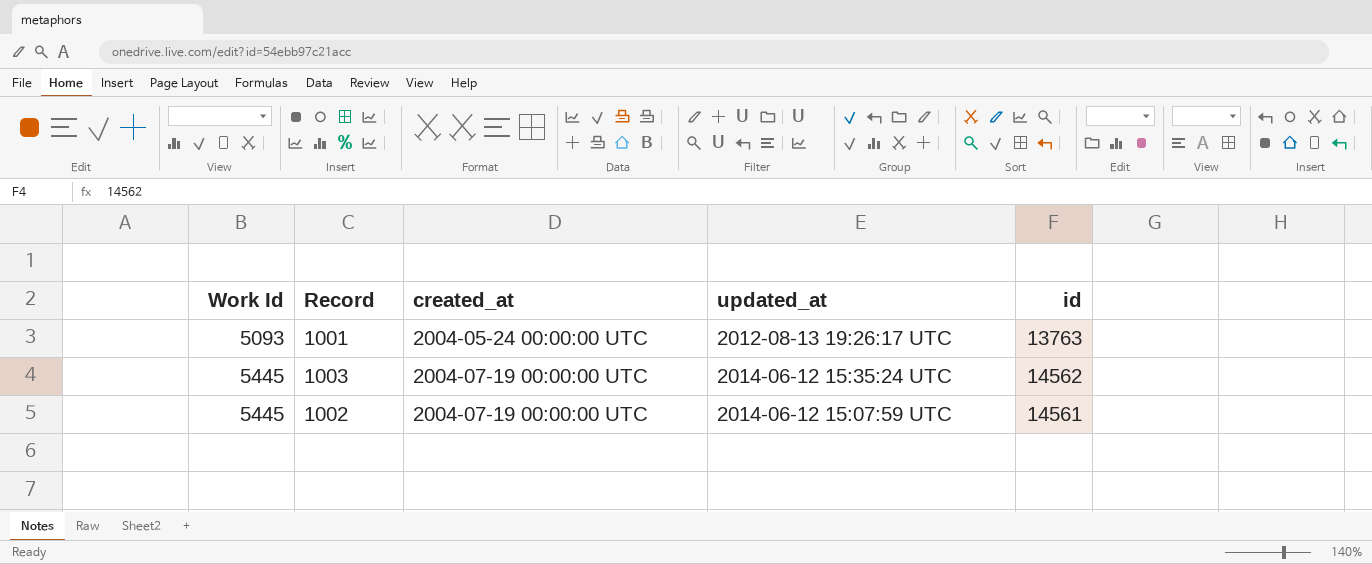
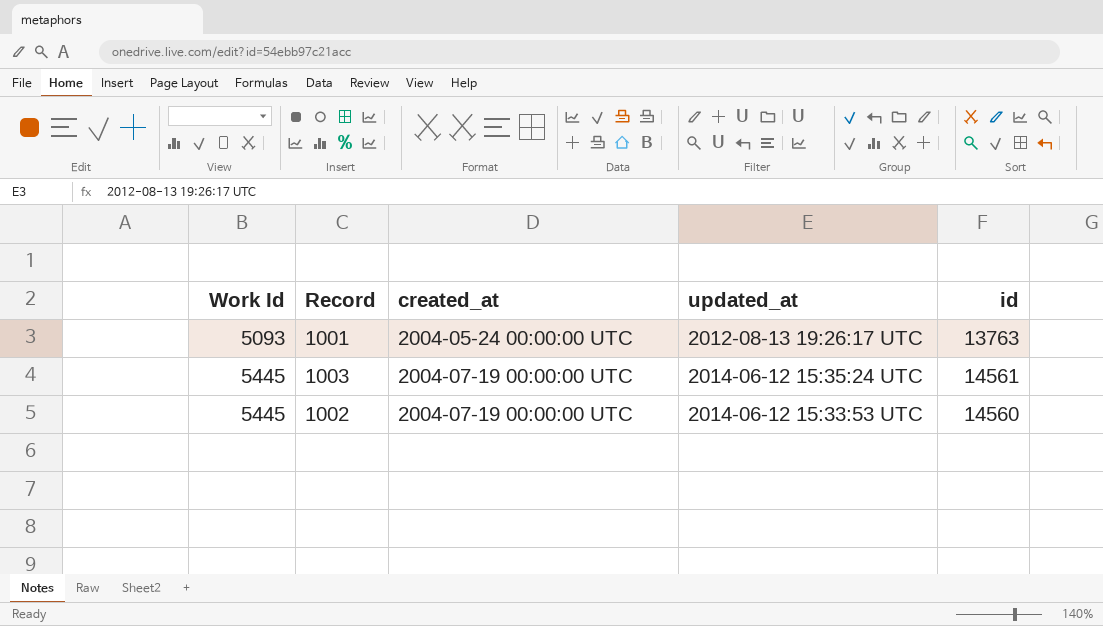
1003 | id: 14562 -> 14561
1002 | updated_at: 2014-06-12 15:07:59 UTC -> 2014-06-12 15:33:53 UTC
1002 | id: 14561 -> 14560

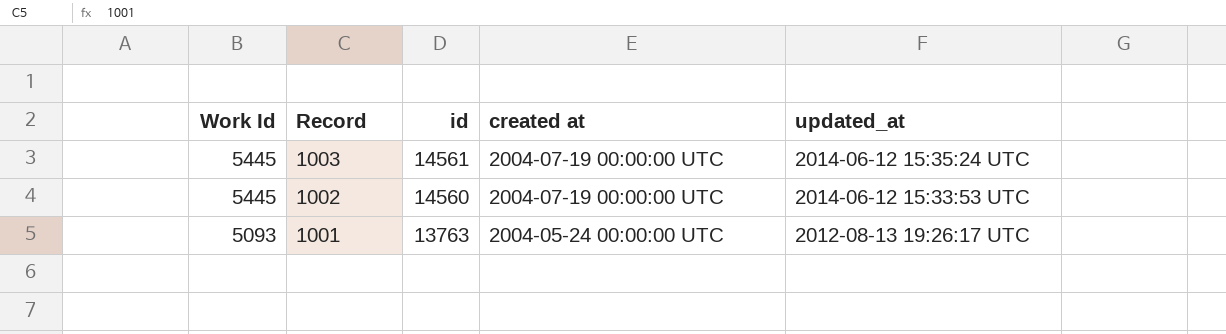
row order: Work Id ascending -> Work Id descending
column id | position: 5 -> 3
column name: created_at -> created at

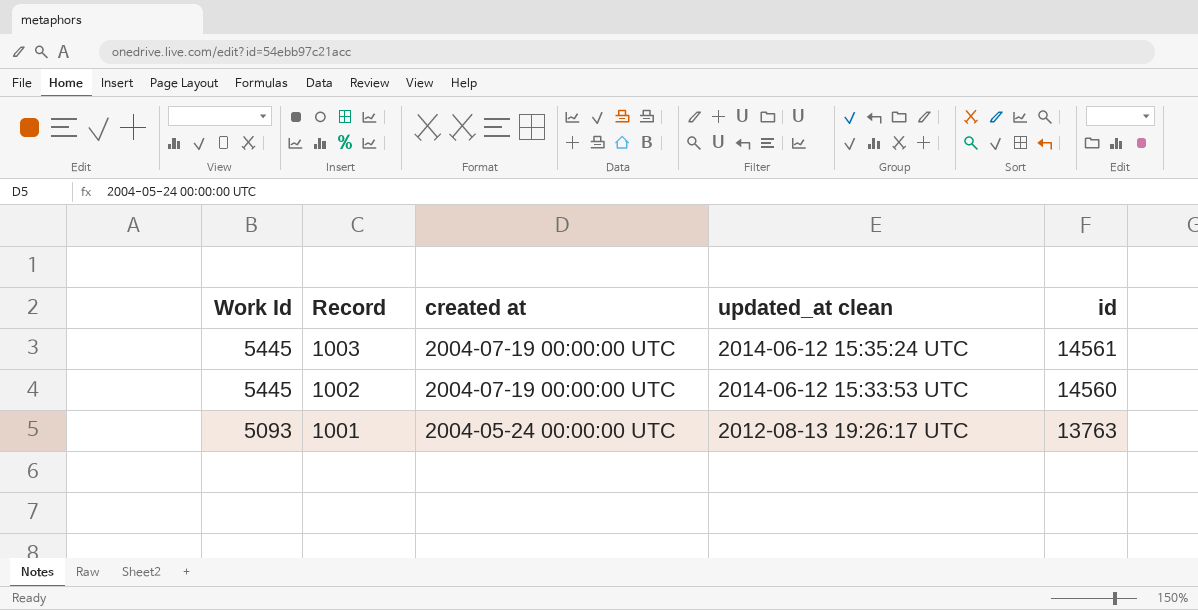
column name: updated_at -> updated_at clean
column id | position: 3 -> 5

